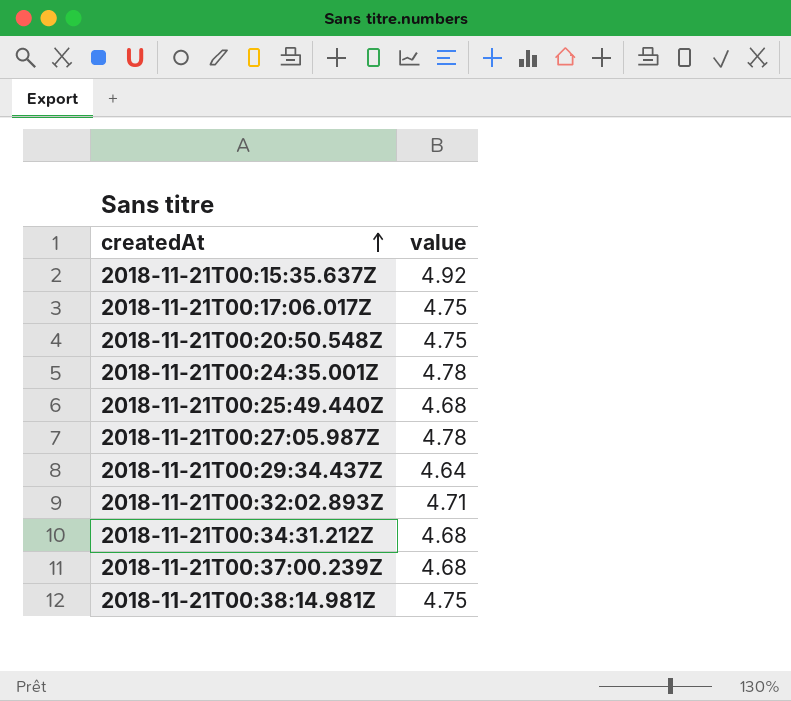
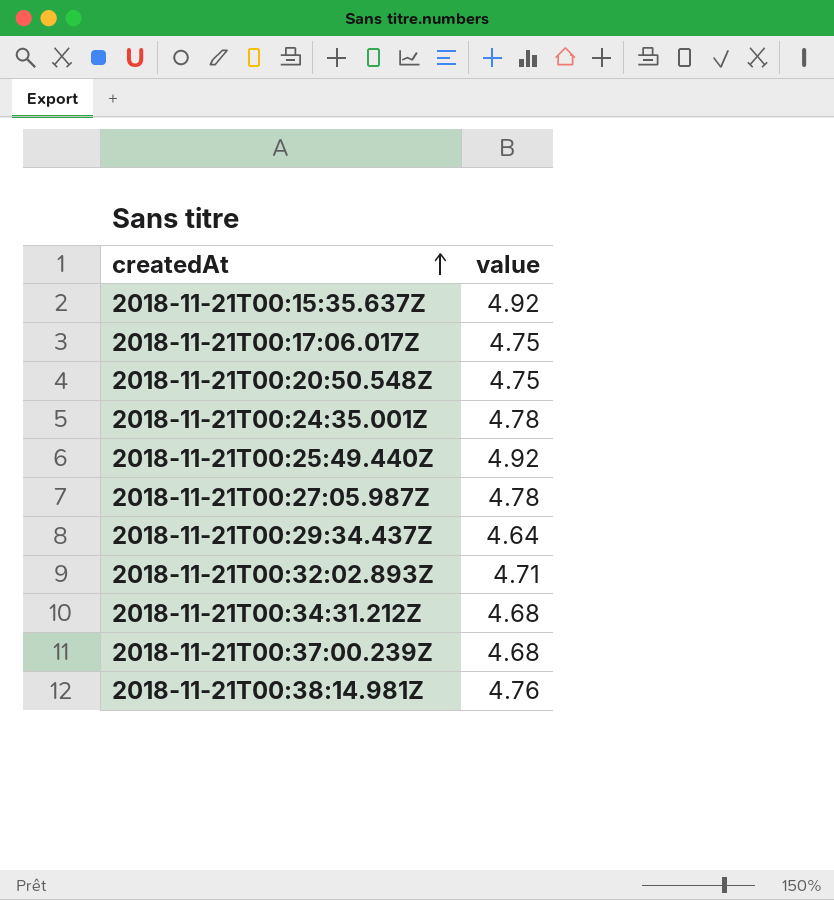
2018-11-21T00:25:49.440Z | value: 4.68 -> 4.92
2018-11-21T00:38:14.981Z | value: 4.75 -> 4.76

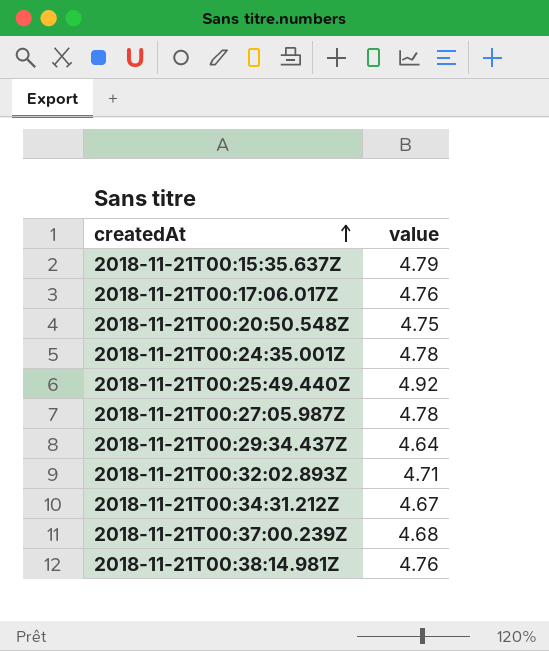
2018-11-21T00:15:35.637Z | value: 4.92 -> 4.79
2018-11-21T00:17:06.017Z | value: 4.75 -> 4.76
2018-11-21T00:34:31.212Z | value: 4.68 -> 4.67

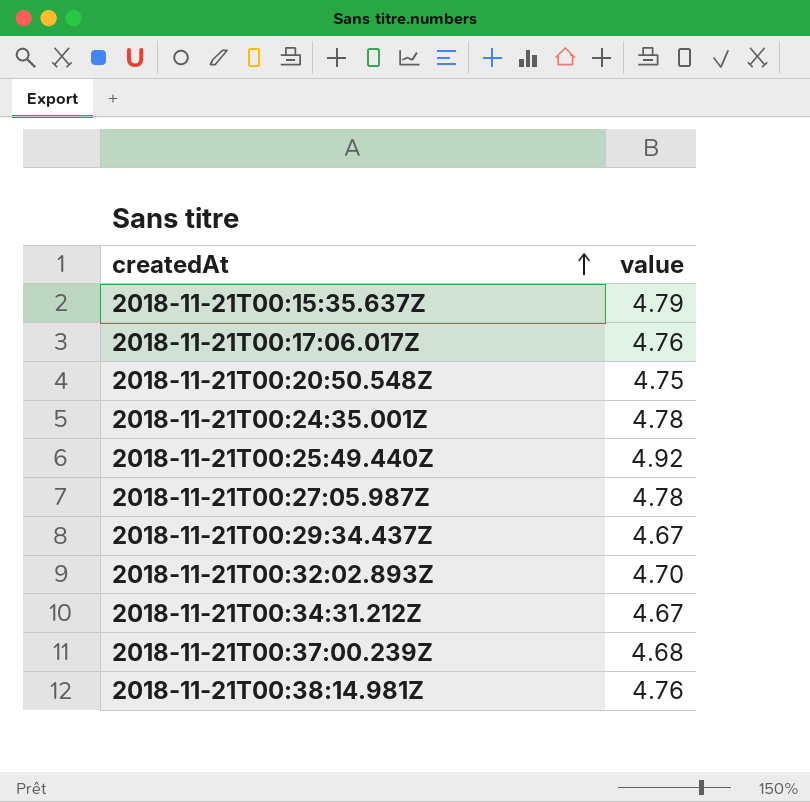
2018-11-21T00:29:34.437Z | value: 4.64 -> 4.67
2018-11-21T00:32:02.893Z | value: 4.71 -> 4.70

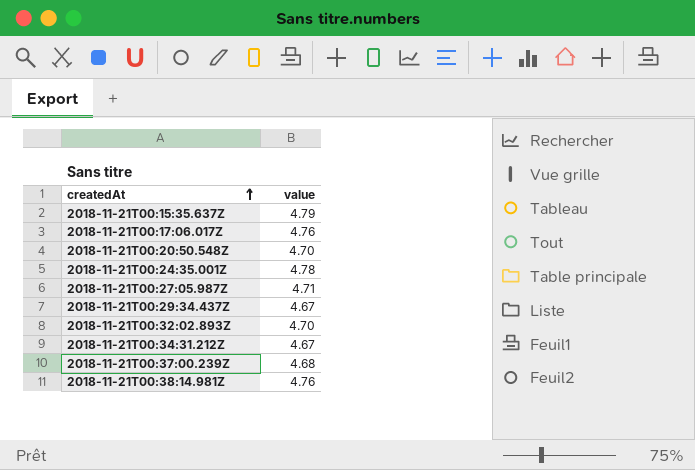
row 2018-11-21T00:25:49.440Z: 4.92 -> none
2018-11-21T00:20:50.548Z | value: 4.75 -> 4.70
2018-11-21T00:27:05.987Z | value: 4.78 -> 4.71

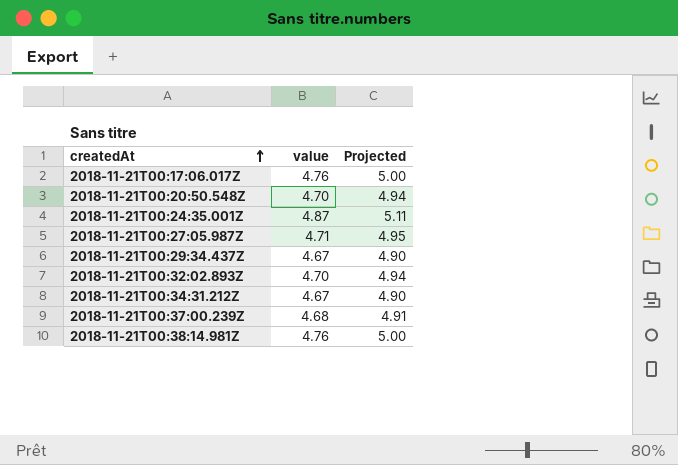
column Projected | formula: none -> [value] * 1.05
row 2018-11-21T00:15:35.637Z: 4.79 -> none
2018-11-21T00:24:35.001Z | value: 4.78 -> 4.87

